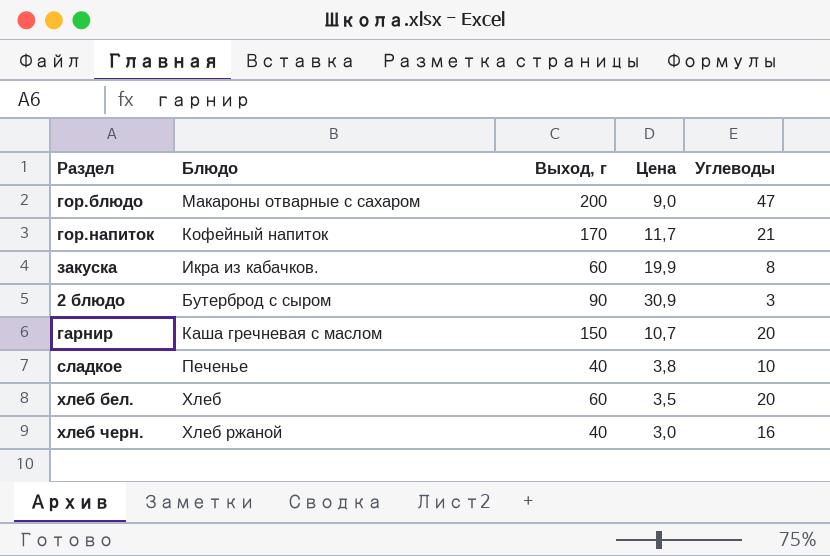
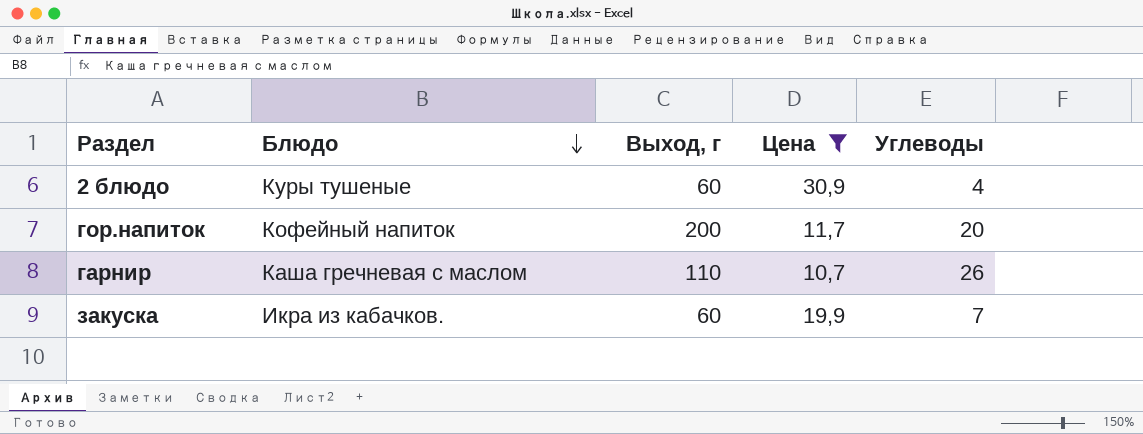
filter: none -> Цена >= 10,7
row order: none -> Блюдо descending
2 блюдо | Блюдо: Бутерброд с сыром -> Куры тушеные
2 блюдо | Выход, г: 90 -> 60
2 блюдо | Углеводы: 3 -> 4
гор.напиток | Выход, г: 170 -> 200
гор.напиток | Углеводы: 21 -> 20
гарнир | Выход, г: 150 -> 110
гарнир | Углеводы: 20 -> 26
закуска | Углеводы: 8 -> 7

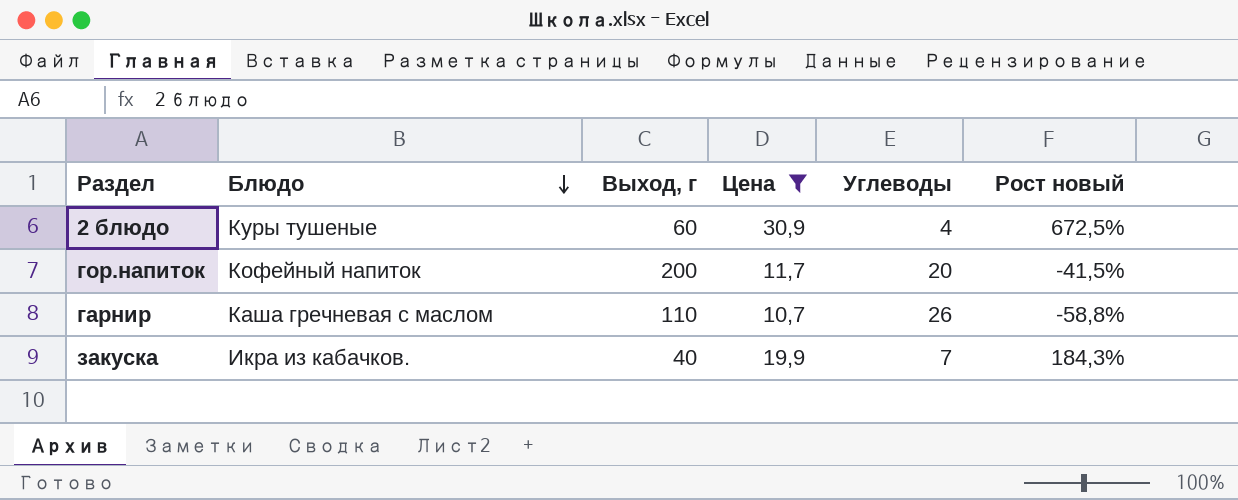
column Рост новый | formula: none -> ([Цена] - [Углеводы]) / [Углеводы]
закуска | Выход, г: 60 -> 40

